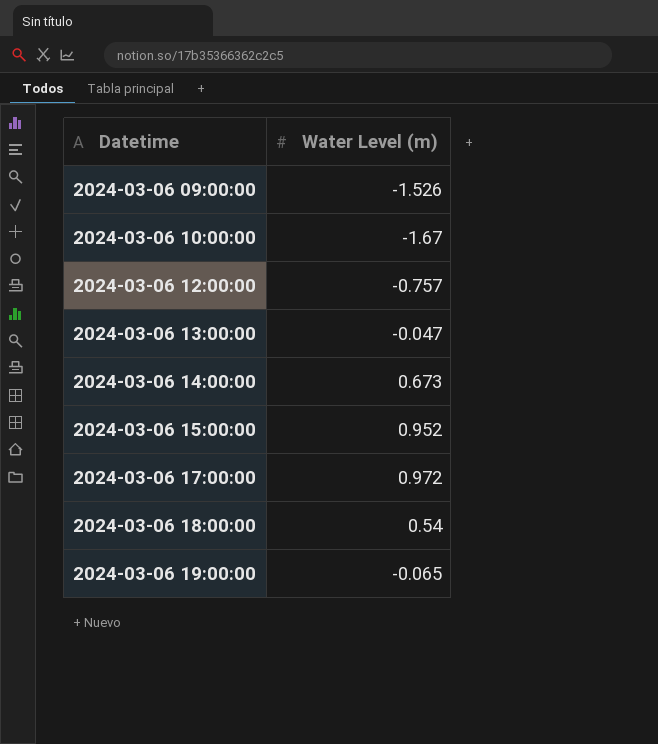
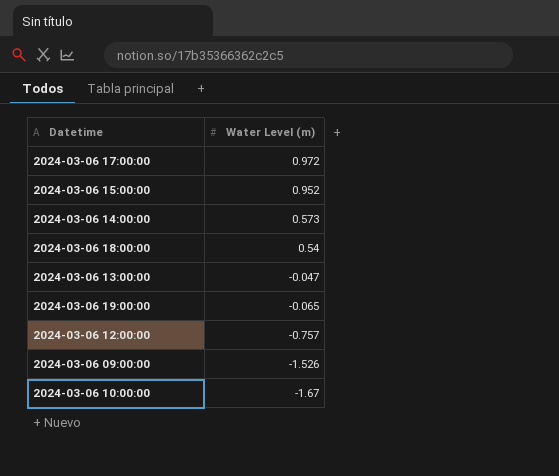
row order: Datetime ascending -> Water Level (m) descending
2024-03-06 14:00:00 | Water Level (m): 0.673 -> 0.573

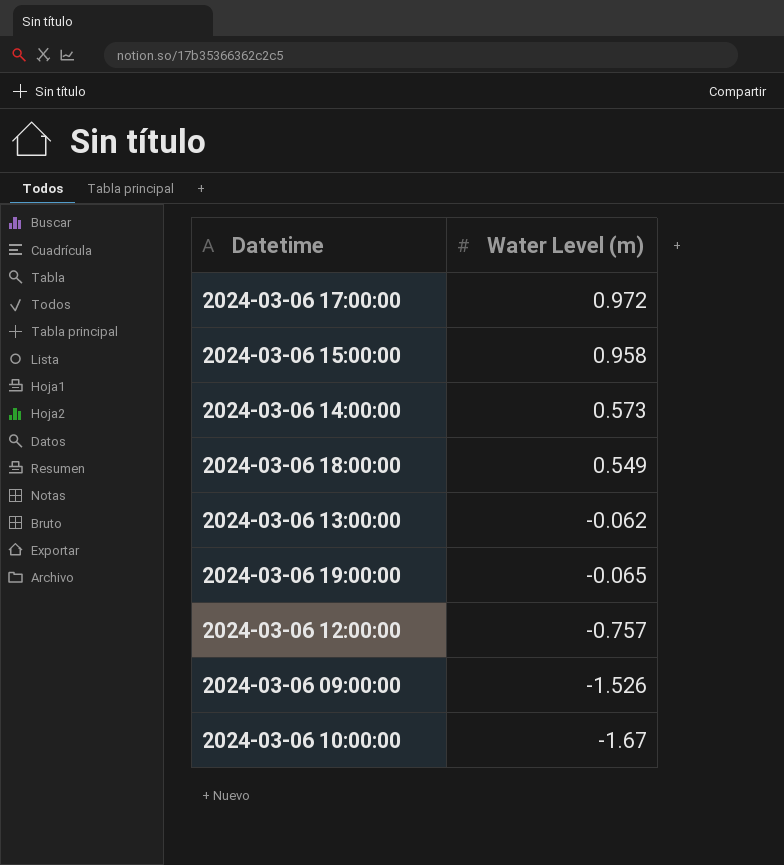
2024-03-06 15:00:00 | Water Level (m): 0.952 -> 0.958
2024-03-06 18:00:00 | Water Level (m): 0.54 -> 0.549
2024-03-06 13:00:00 | Water Level (m): -0.047 -> -0.062

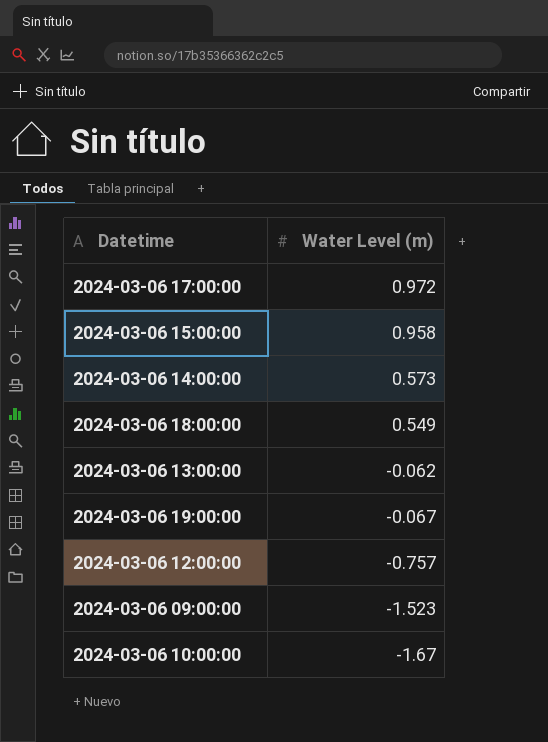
2024-03-06 19:00:00 | Water Level (m): -0.065 -> -0.067
2024-03-06 09:00:00 | Water Level (m): -1.526 -> -1.523

